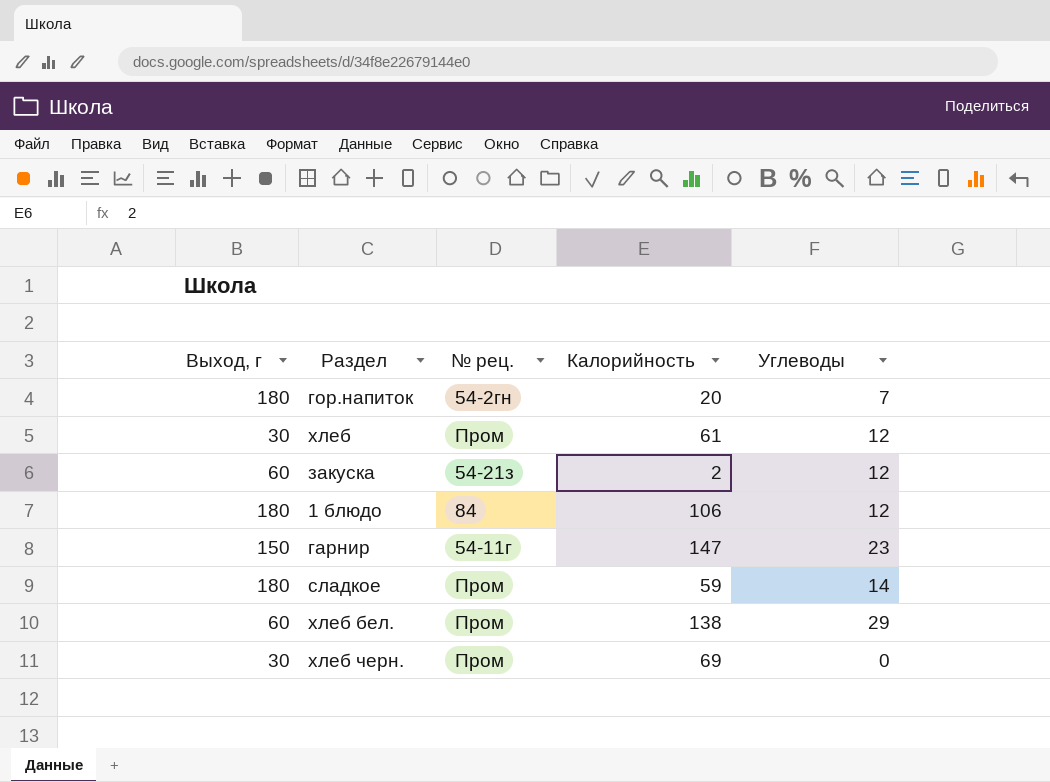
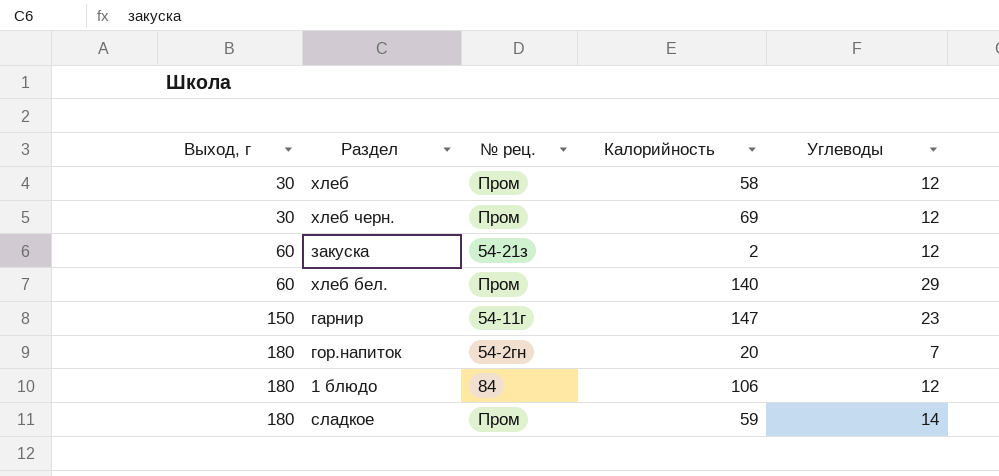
row order: none -> Выход, г ascending
хлеб | Калорийность: 61 -> 58
хлеб черн. | Углеводы: 0 -> 12
хлеб бел. | Калорийность: 138 -> 140

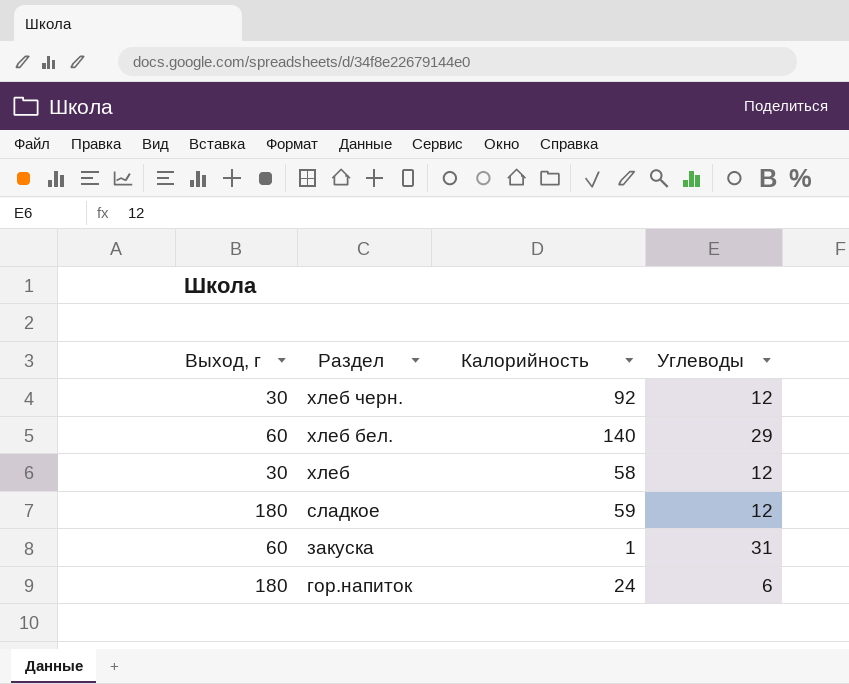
row order: Выход, г ascending -> Раздел descending
column № рец. | position: 3 -> none
row гарнир: 150 | 54-11г | 147 | 23 -> none
row 1 блюдо: 180 | 84 | 106 | 12 -> none
хлеб черн. | Калорийность: 69 -> 92
сладкое | Углеводы: 14 -> 12
закуска | Калорийность: 2 -> 1
закуска | Углеводы: 12 -> 31
гор.напиток | Калорийность: 20 -> 24
гор.напиток | Углеводы: 7 -> 6

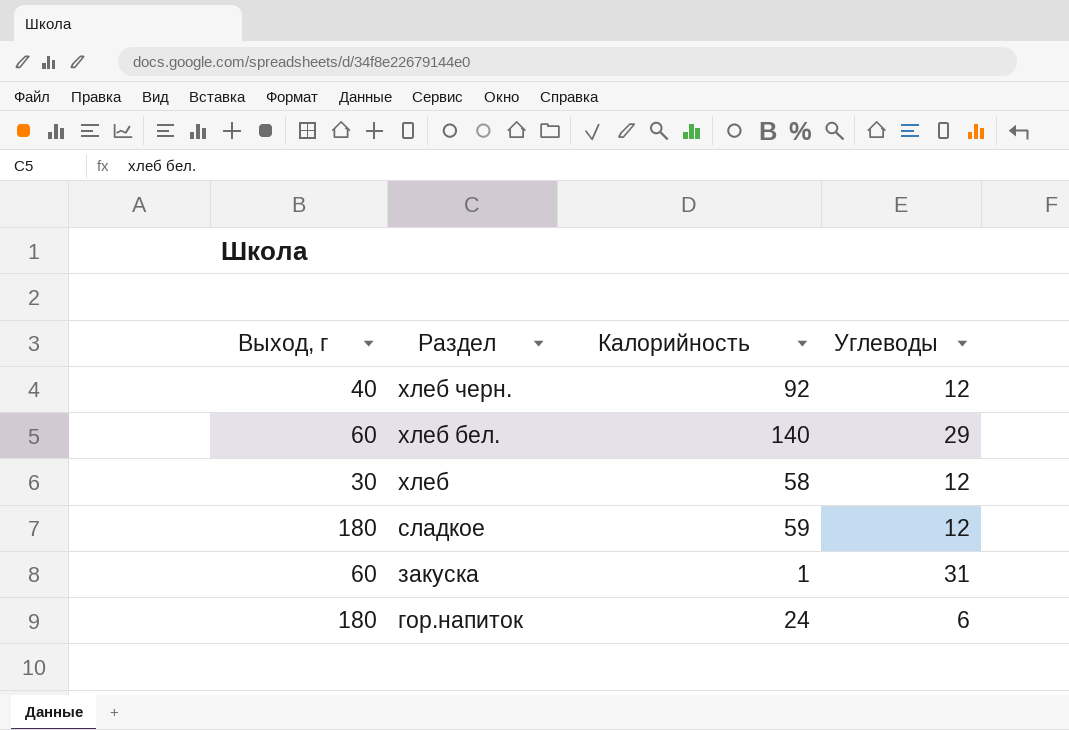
хлеб черн. | Выход, г: 30 -> 40

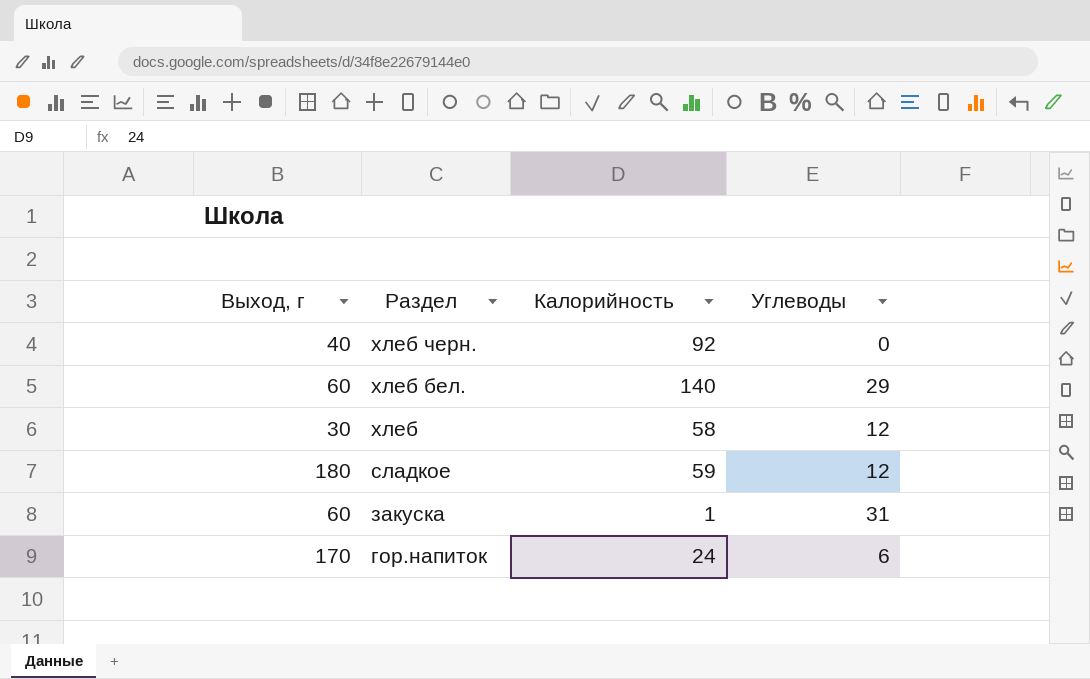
хлеб черн. | Углеводы: 12 -> 0
гор.напиток | Выход, г: 180 -> 170

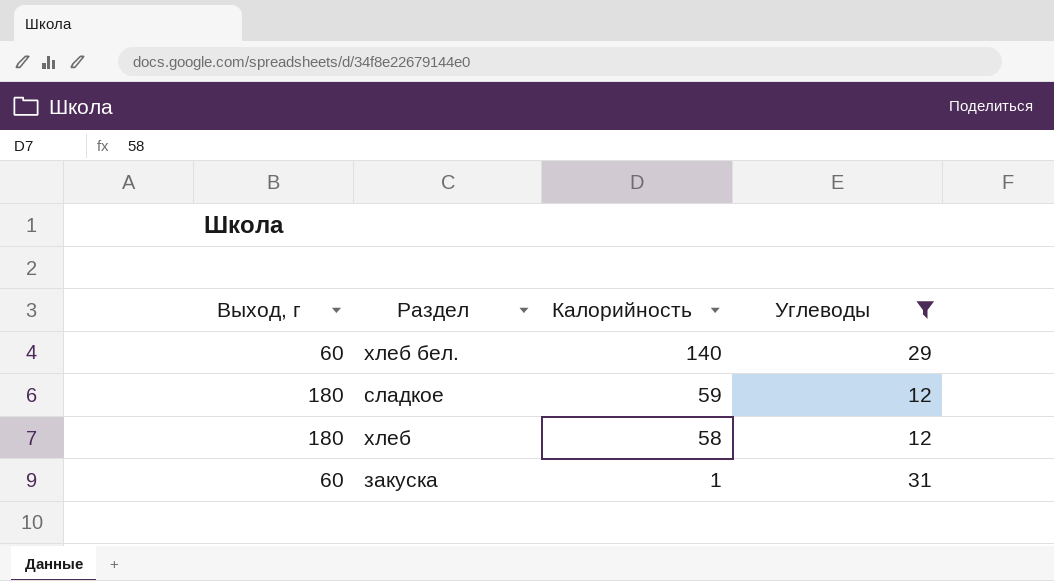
filter: none -> Углеводы >= 12
row order: Раздел descending -> Калорийность descending
хлеб | Выход, г: 30 -> 180

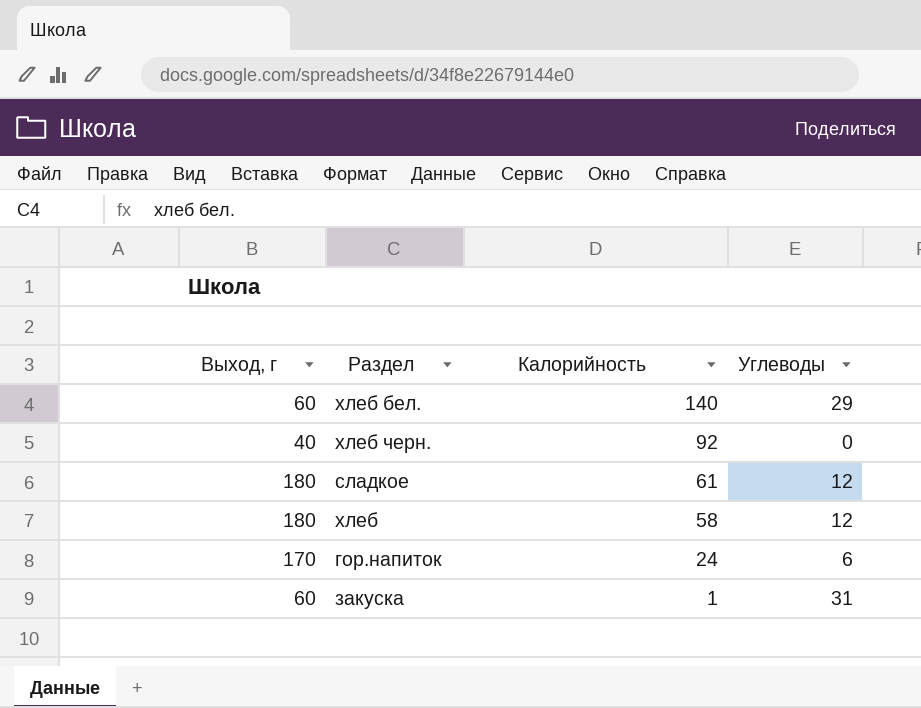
filter: Углеводы >= 12 -> none
сладкое | Калорийность: 59 -> 61

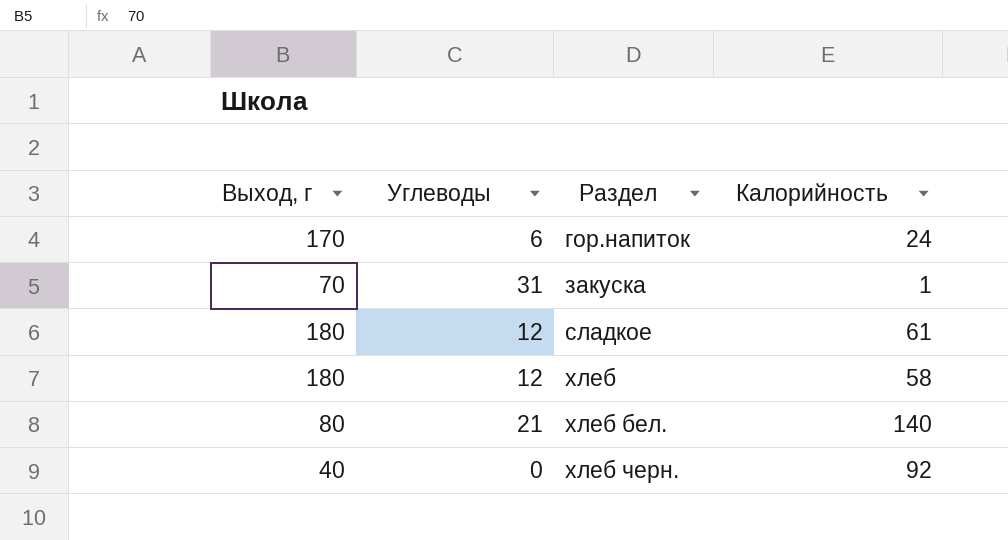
row order: Калорийность descending -> Раздел ascending
column Углеводы | position: 4 -> 2
закуска | Выход, г: 60 -> 70
хлеб бел. | Выход, г: 60 -> 80
хлеб бел. | Углеводы: 29 -> 21

